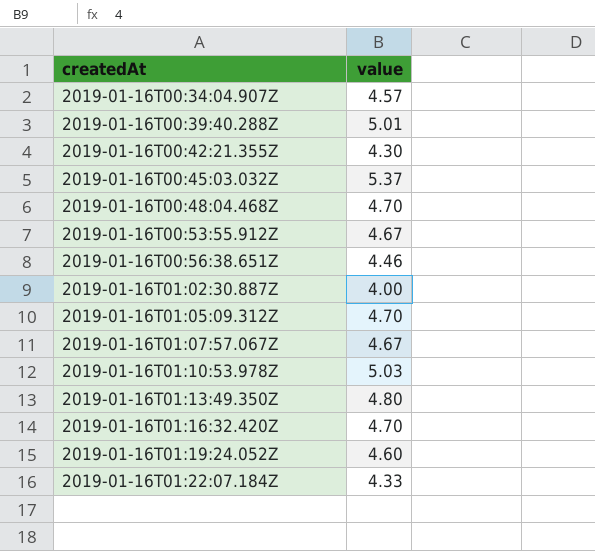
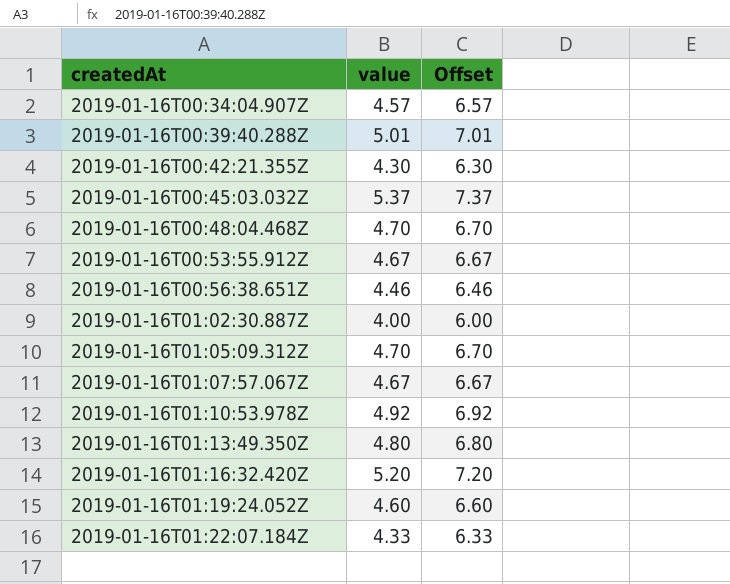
column Offset | formula: none -> [value] + 2
2019-01-16T01:10:53.978Z | value: 5.03 -> 4.92
2019-01-16T01:16:32.420Z | value: 4.70 -> 5.20

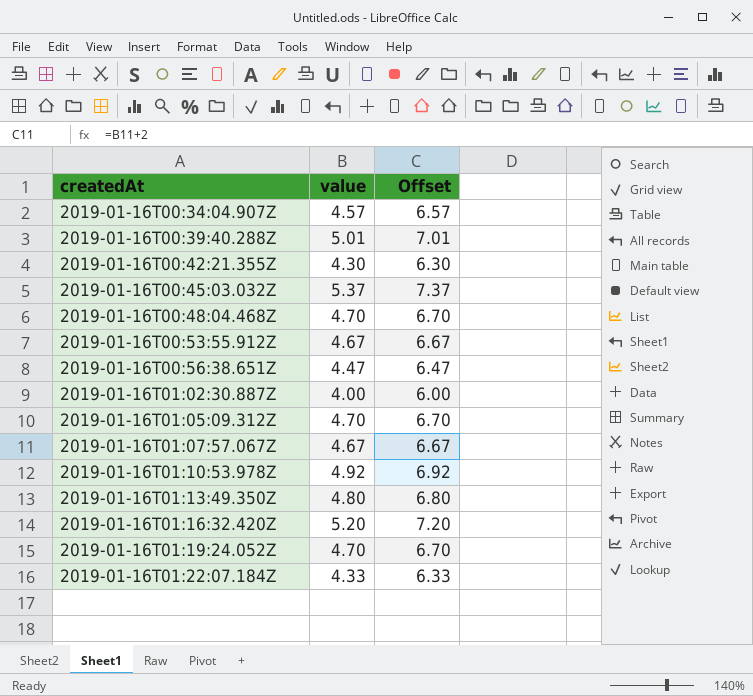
2019-01-16T00:56:38.651Z | value: 4.46 -> 4.47
2019-01-16T00:56:38.651Z | Offset: 6.46 -> 6.47
2019-01-16T01:19:24.052Z | value: 4.60 -> 4.70
2019-01-16T01:19:24.052Z | Offset: 6.60 -> 6.70

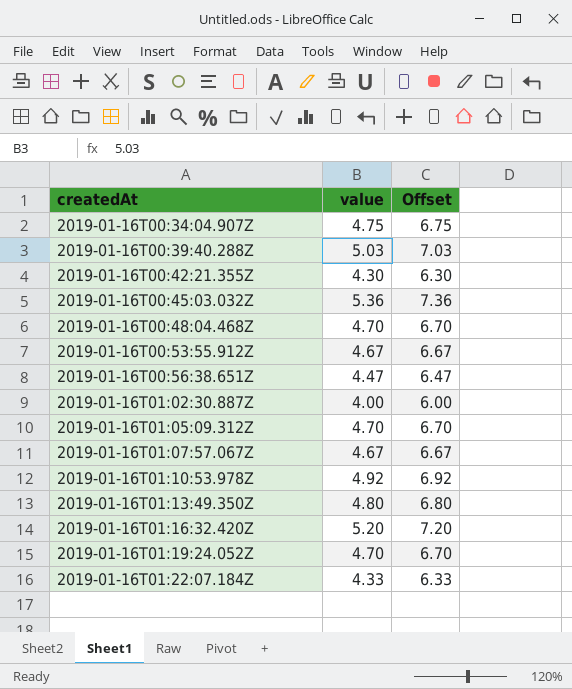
2019-01-16T00:34:04.907Z | value: 4.57 -> 4.75
2019-01-16T00:34:04.907Z | Offset: 6.57 -> 6.75
2019-01-16T00:39:40.288Z | value: 5.01 -> 5.03
2019-01-16T00:39:40.288Z | Offset: 7.01 -> 7.03
2019-01-16T00:45:03.032Z | value: 5.37 -> 5.36
2019-01-16T00:45:03.032Z | Offset: 7.37 -> 7.36

